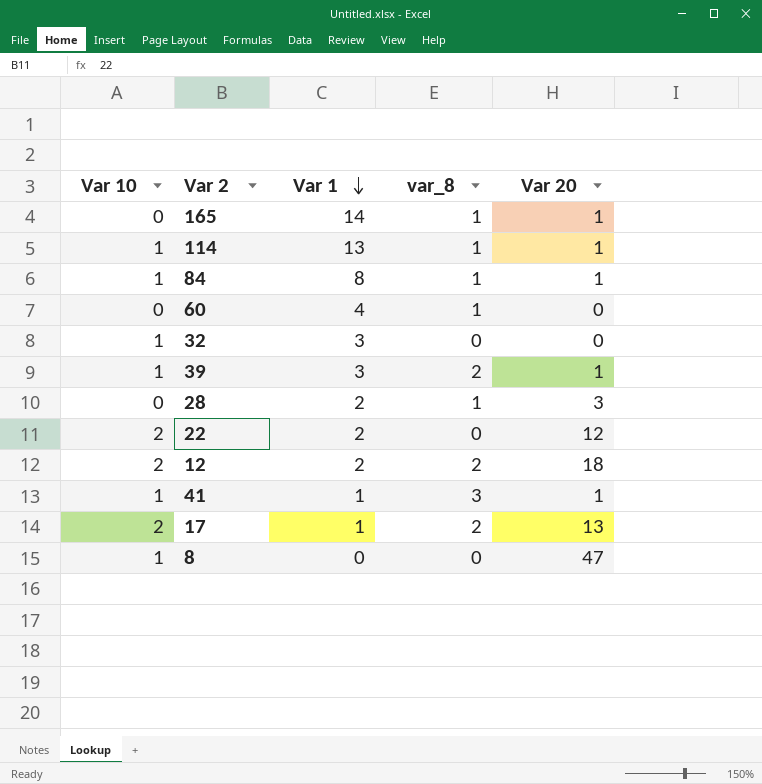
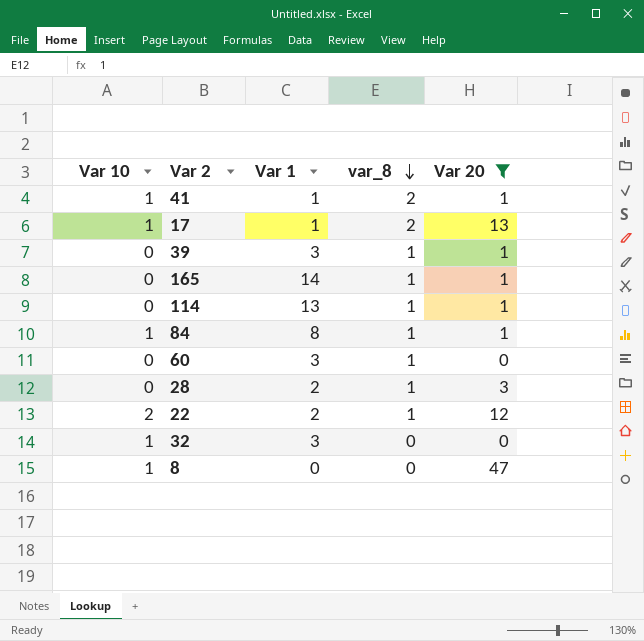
filter: none -> Var 20 != 18
row order: Var 1 descending -> var_8 descending
41 | var_8: 3 -> 2
17 | Var 10: 2 -> 1
39 | Var 10: 1 -> 0
39 | var_8: 2 -> 1
114 | Var 10: 1 -> 0
60 | Var 1: 4 -> 3
22 | var_8: 0 -> 1

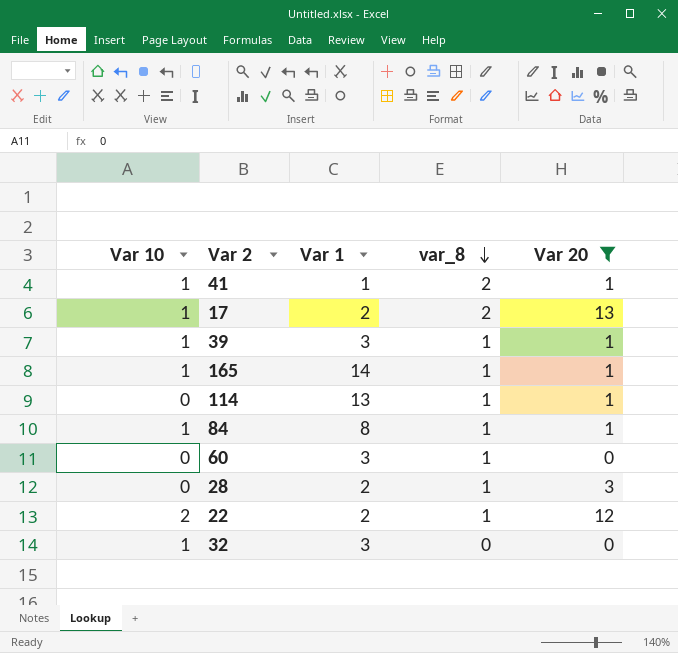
row 8: 1 | 0 | 0 | 47 -> none
17 | Var 1: 1 -> 2
39 | Var 10: 0 -> 1
165 | Var 10: 0 -> 1

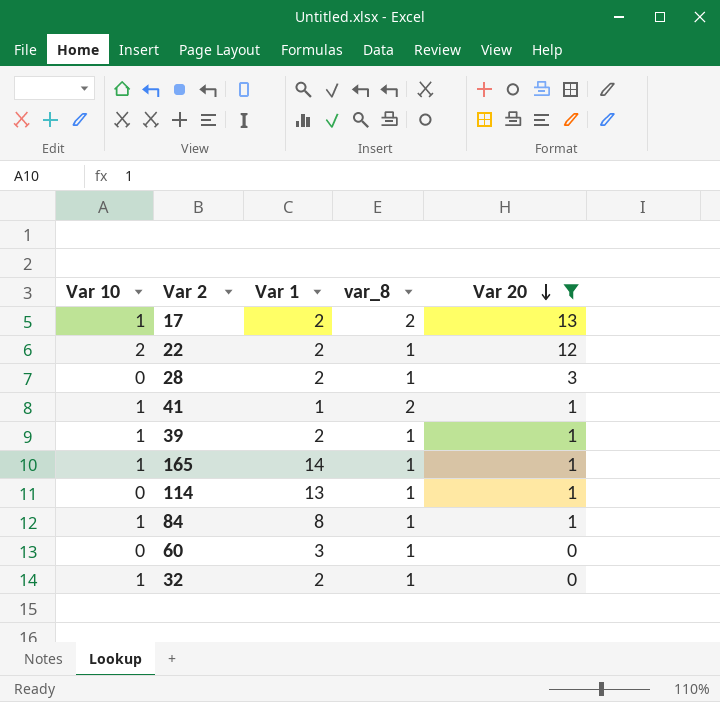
row order: var_8 descending -> Var 20 descending
39 | Var 1: 3 -> 2
32 | Var 1: 3 -> 2
32 | var_8: 0 -> 1

